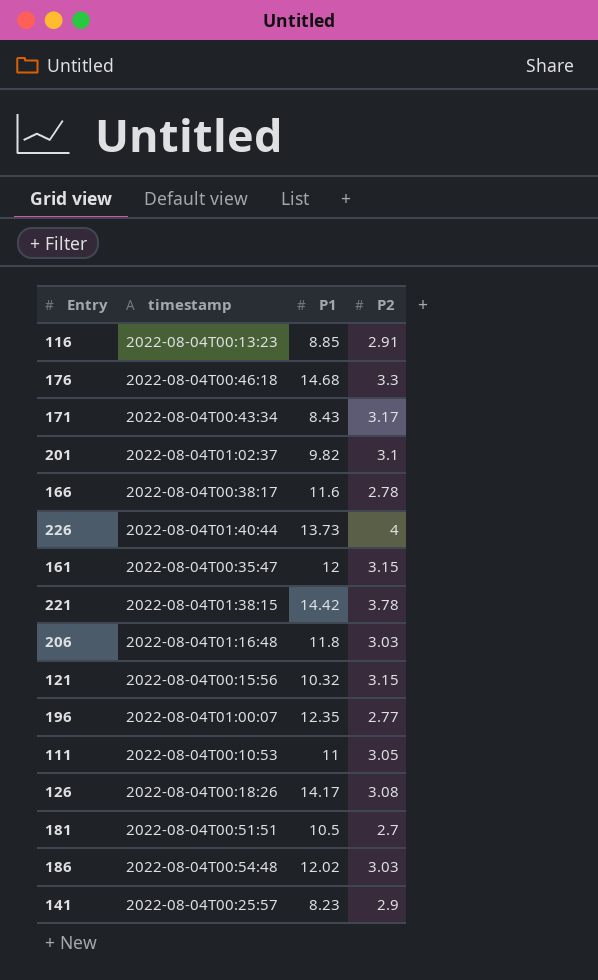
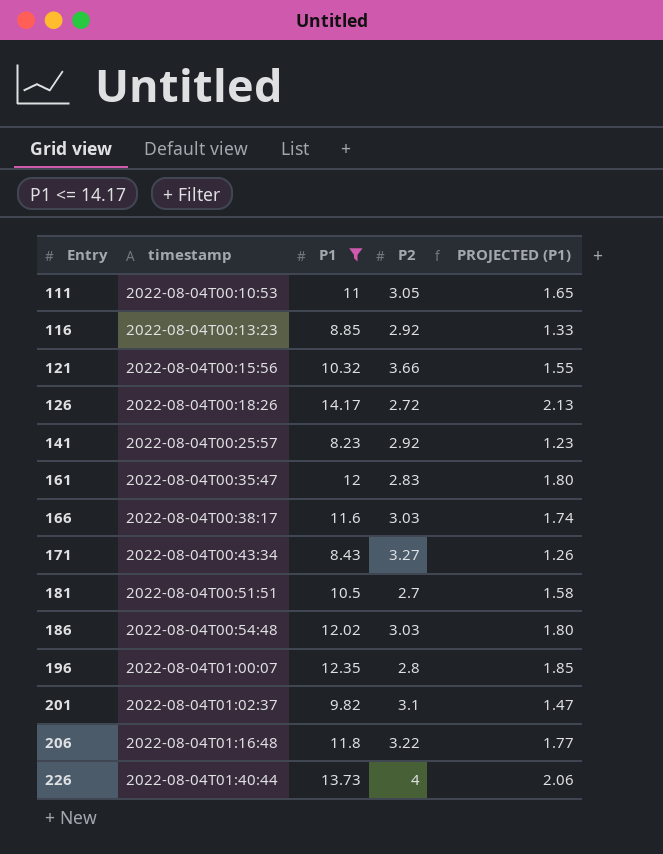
filter: none -> P1 <= 14.17
row order: none -> Entry ascending
column PROJECTED (P1) | formula: none -> [P1] * 0.15
116 | P2: 2.91 -> 2.92
121 | P2: 3.15 -> 3.66
126 | P2: 3.08 -> 2.72
141 | P2: 2.9 -> 2.92
161 | P2: 3.15 -> 2.83
166 | P2: 2.78 -> 3.03
171 | P2: 3.17 -> 3.27
196 | P2: 2.77 -> 2.8
206 | P2: 3.03 -> 3.22

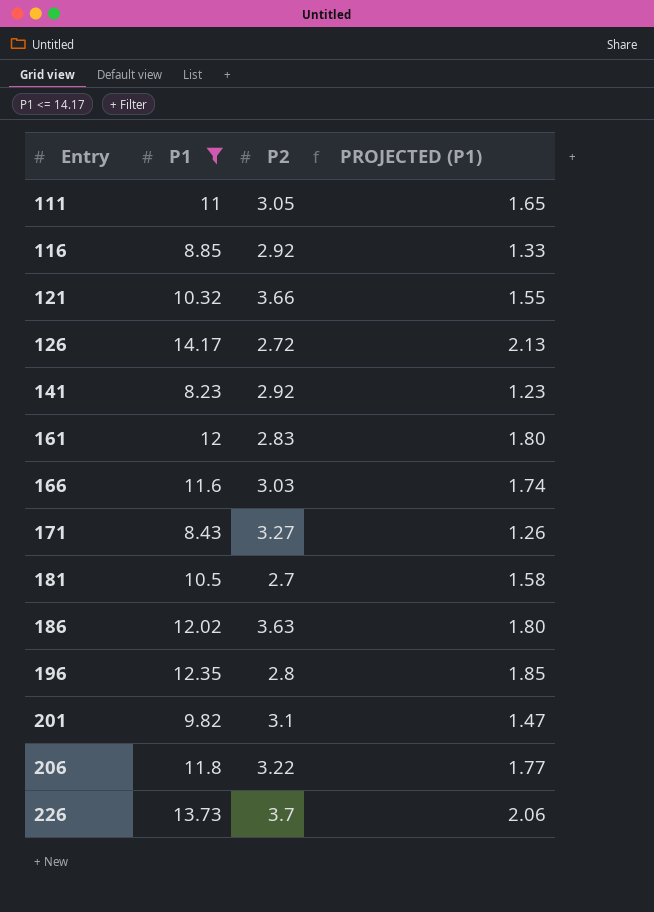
column timestamp | position: 2 -> none
186 | P2: 3.03 -> 3.63
226 | P2: 4 -> 3.7

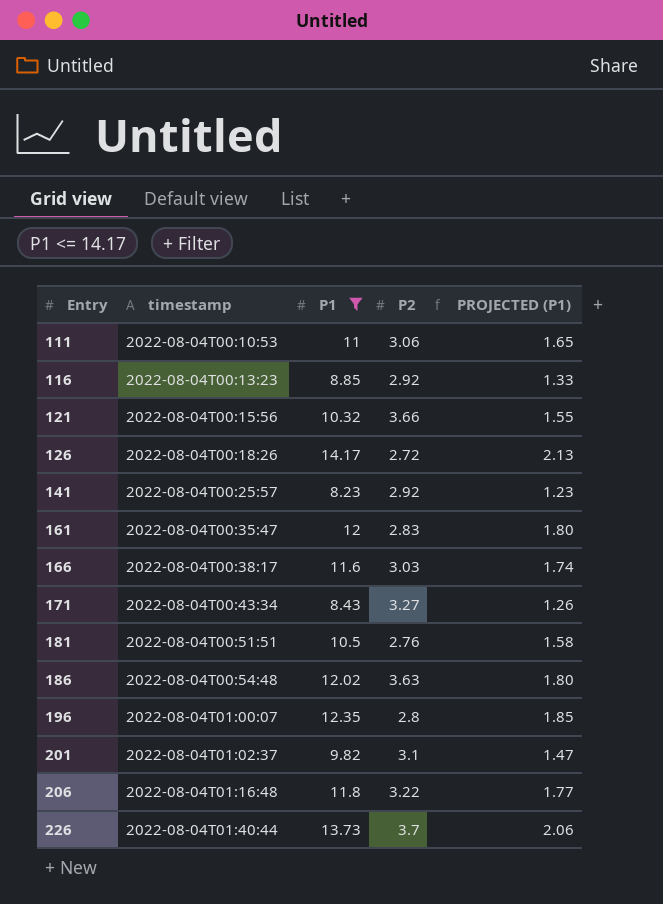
column timestamp | position: none -> 2
111 | P2: 3.05 -> 3.06
181 | P2: 2.7 -> 2.76

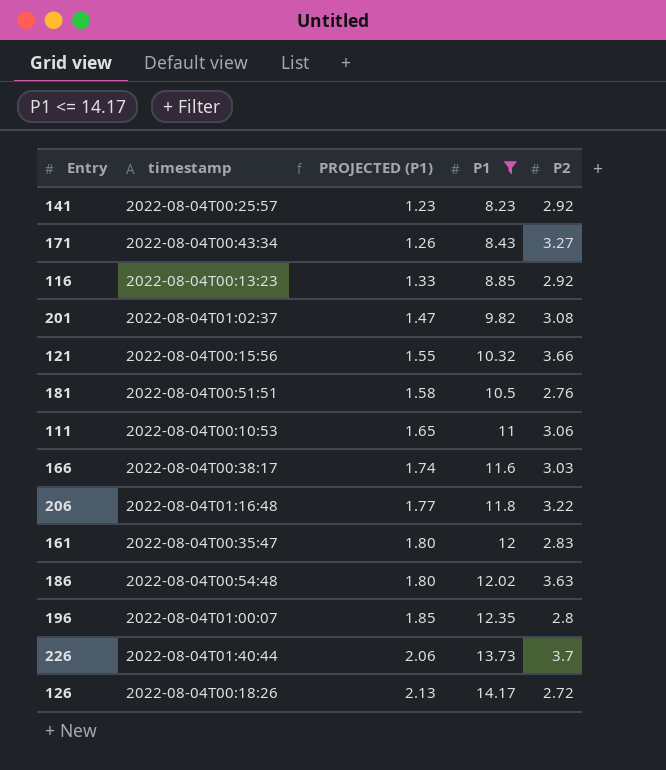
row order: Entry ascending -> PROJECTED (P1) ascending
column PROJECTED (P1) | position: 5 -> 3
201 | P2: 3.1 -> 3.08

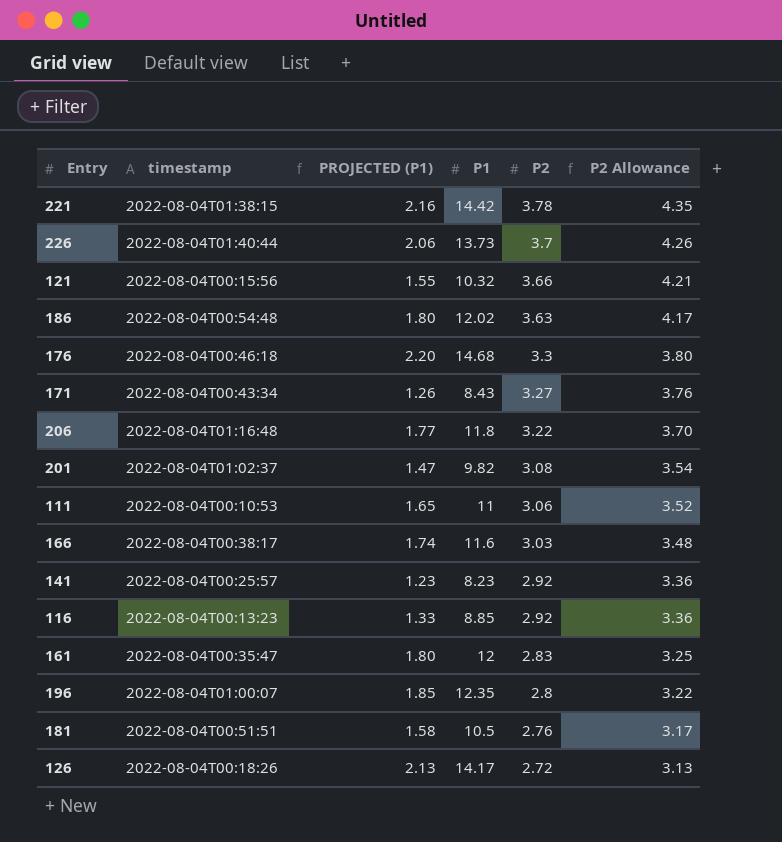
filter: P1 <= 14.17 -> none
row order: PROJECTED (P1) ascending -> P2 descending
column P2 Allowance | formula: none -> [P2] * 1.15

